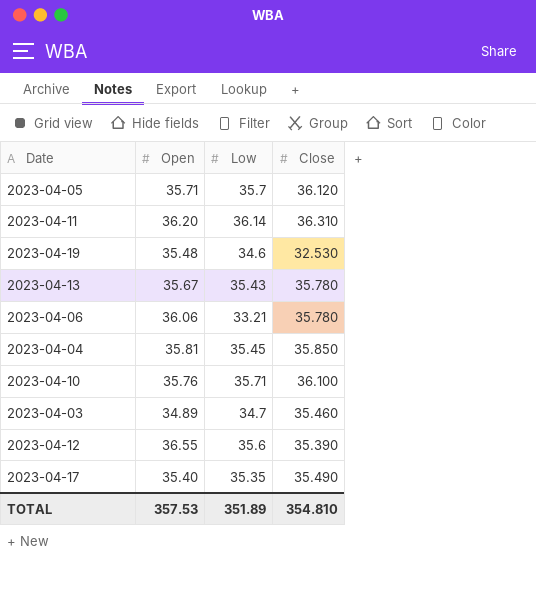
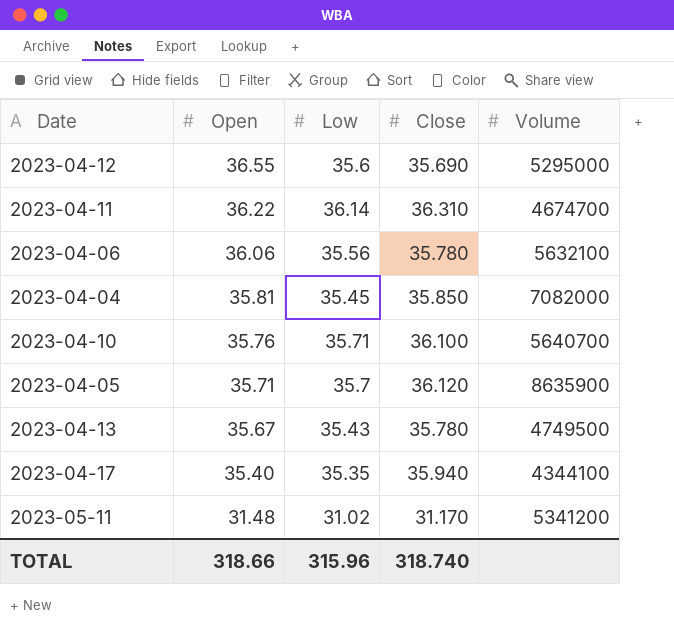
row order: none -> Open descending
column Volume | position: none -> 5
row 2023-04-19: 35.48 | 34.6 | 32.530 -> none
row 2023-04-03: 34.89 | 34.7 | 35.460 -> none
2023-04-12 | Close: 35.390 -> 35.690
2023-04-11 | Open: 36.20 -> 36.22
2023-04-06 | Low: 33.21 -> 35.56
2023-04-17 | Close: 35.490 -> 35.940
row 2023-05-11: none -> 31.48 | 31.02 | 31.170 | 5341200
TOTAL | Open: 357.53 -> 318.66
TOTAL | Low: 351.89 -> 315.96
TOTAL | Close: 354.810 -> 318.740

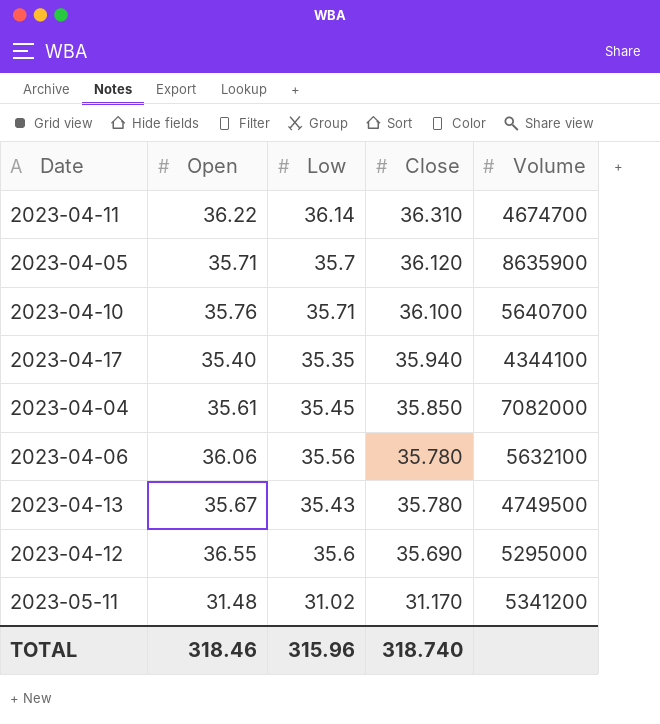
row order: Open descending -> Close descending
2023-04-04 | Open: 35.81 -> 35.61
TOTAL | Open: 318.66 -> 318.46

